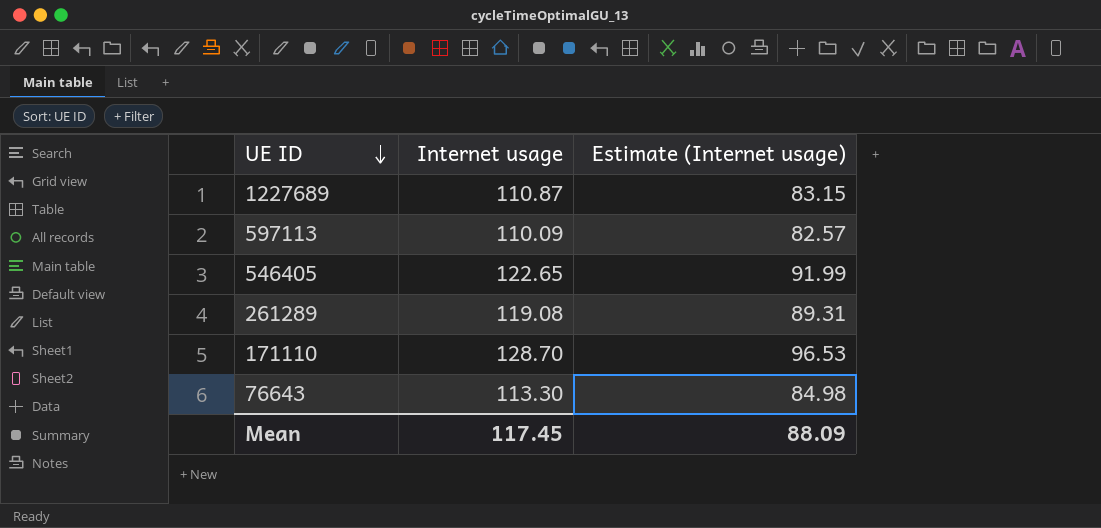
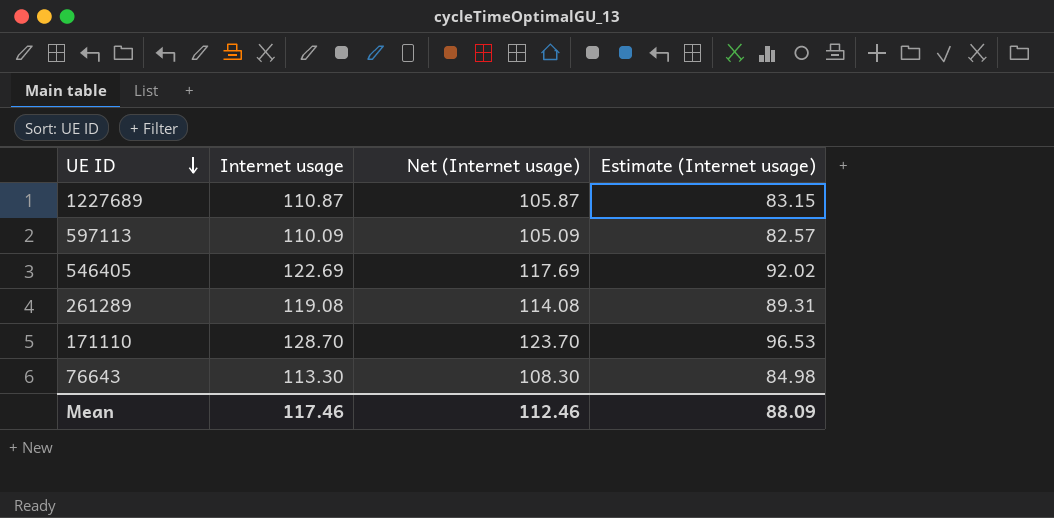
column Net (Internet usage) | formula: none -> [Internet usage] - 5
546405 | Internet usage: 122.65 -> 122.69
546405 | Estimate (Internet usage): 91.99 -> 92.02
Mean | Internet usage: 117.45 -> 117.46

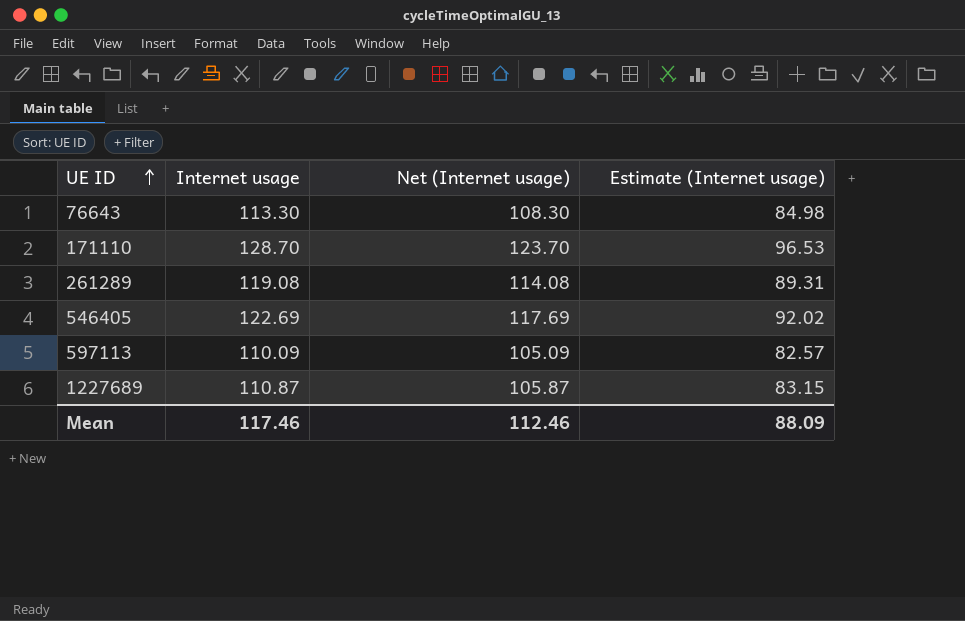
row order: UE ID descending -> UE ID ascending

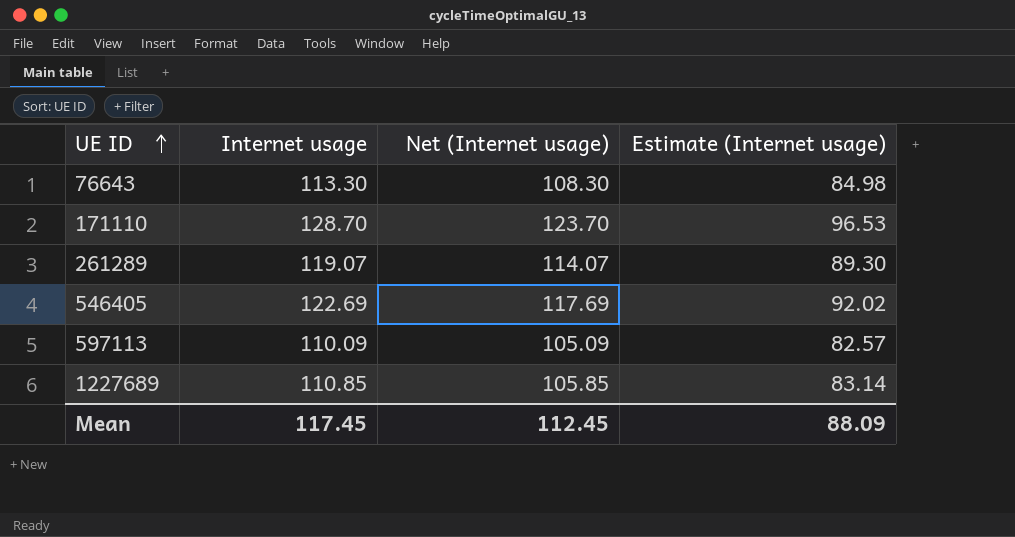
261289 | Internet usage: 119.08 -> 119.07
261289 | Net (Internet usage): 114.08 -> 114.07
261289 | Estimate (Internet usage): 89.31 -> 89.30
1227689 | Internet usage: 110.87 -> 110.85
1227689 | Net (Internet usage): 105.87 -> 105.85
1227689 | Estimate (Internet usage): 83.15 -> 83.14
Mean | Internet usage: 117.46 -> 117.45
Mean | Net (Internet usage): 112.46 -> 112.45

